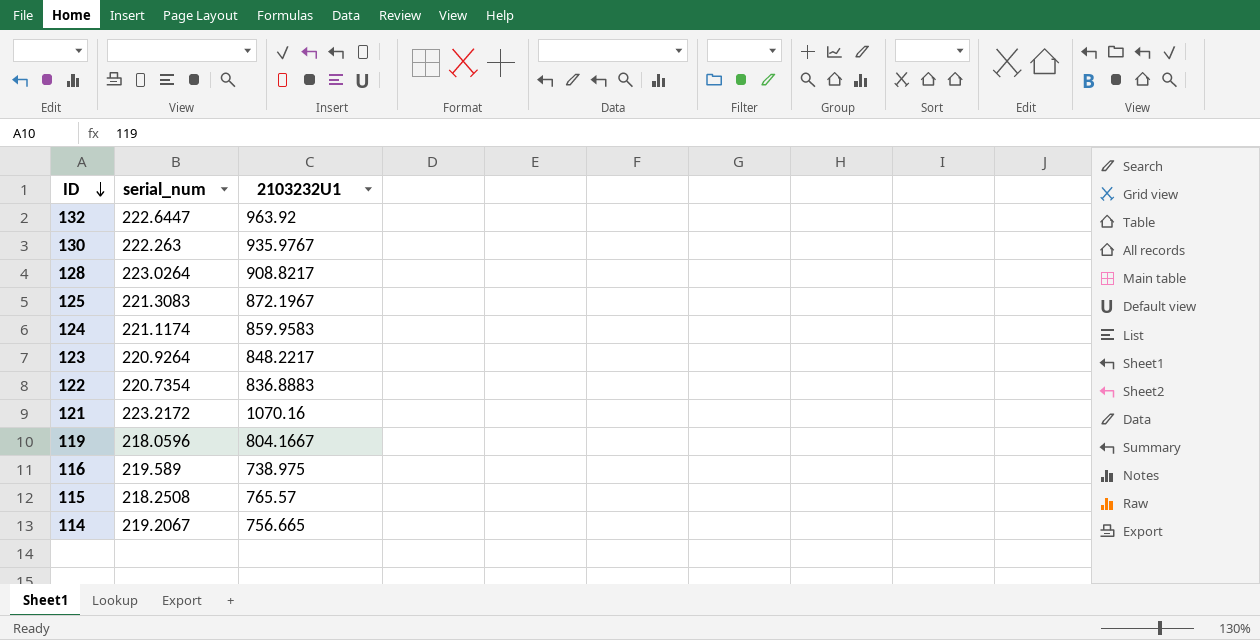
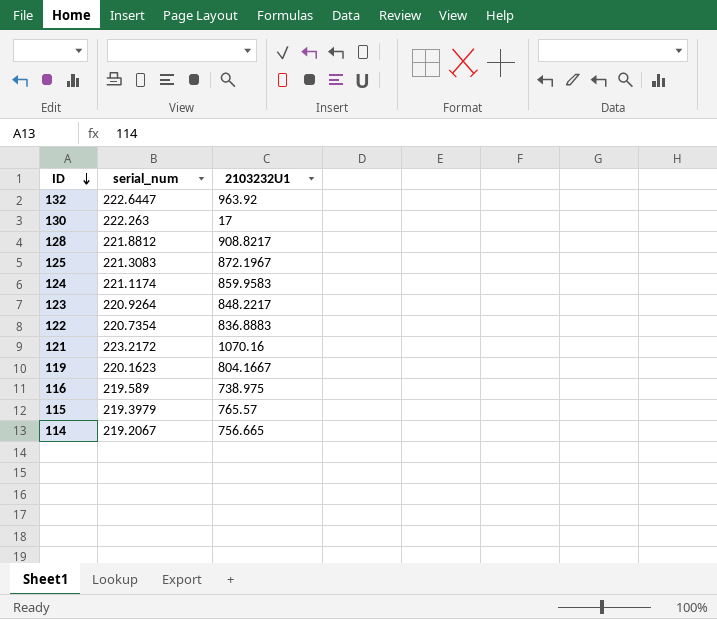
130 | 2103232U1: 935.9767 -> 17
128 | serial_num: 223.0264 -> 221.8812
119 | serial_num: 218.0596 -> 220.1623
115 | serial_num: 218.2508 -> 219.3979

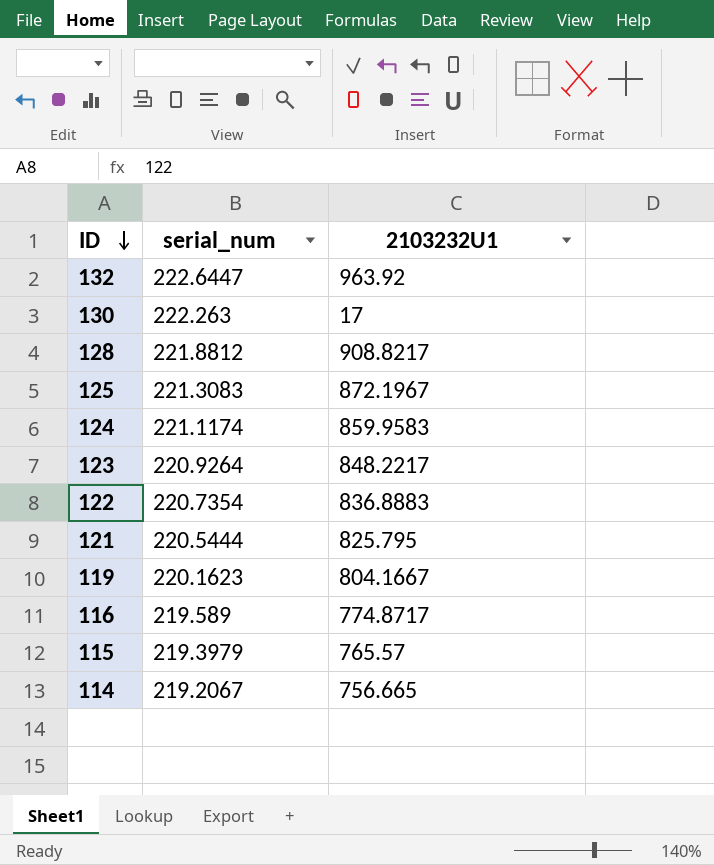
121 | serial_num: 223.2172 -> 220.5444
121 | 2103232U1: 1070.16 -> 825.795
116 | 2103232U1: 738.975 -> 774.8717

